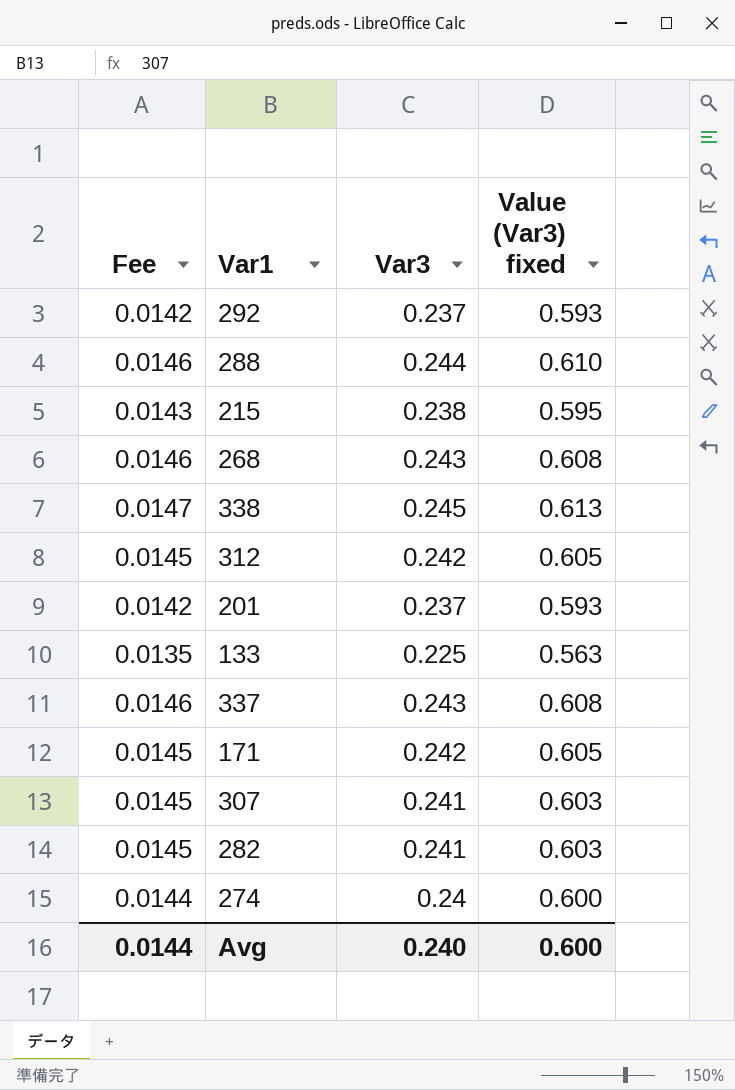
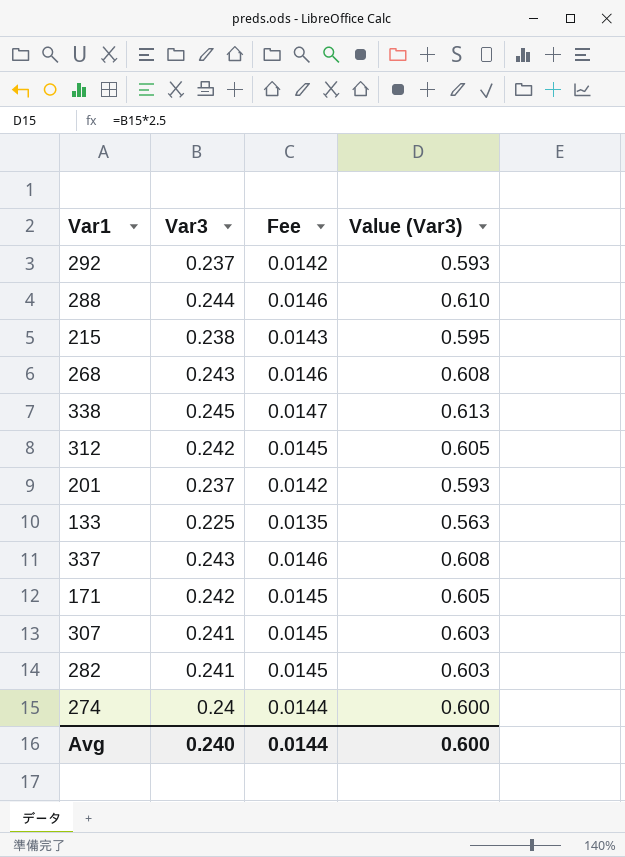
column Fee | position: 1 -> 3
column name: Value (Var3) fixed -> Value (Var3)

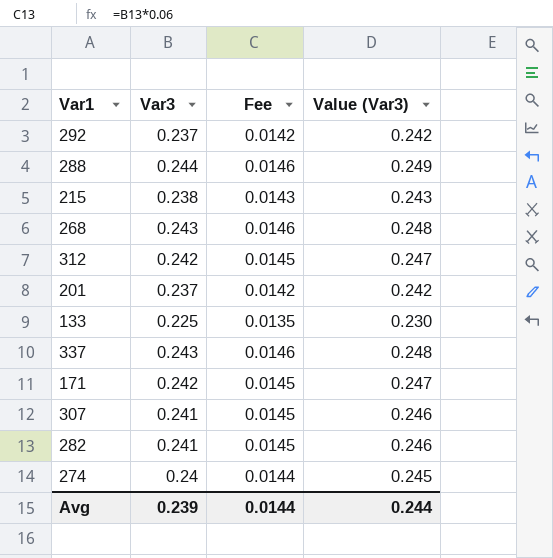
column Value (Var3) | formula: [Var3] * 2.5 -> [Var3] * 1.02
row 338: 0.245 | 0.0147 | 0.613 -> none
Avg | Var3: 0.240 -> 0.239
Avg | Value (Var3): 0.600 -> 0.244

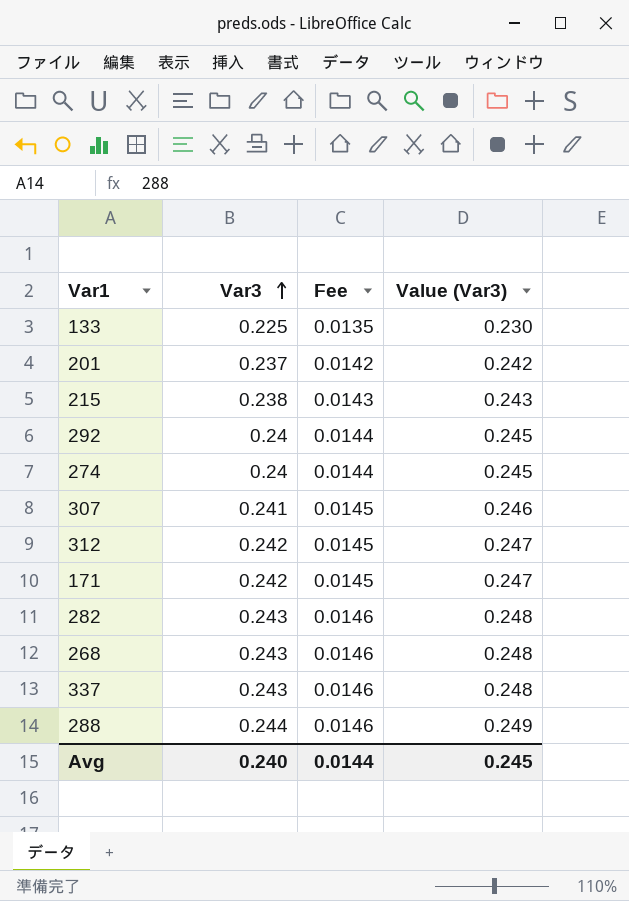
row order: none -> Var3 ascending
292 | Var3: 0.237 -> 0.24
292 | Fee: 0.0142 -> 0.0144
292 | Value (Var3): 0.242 -> 0.245
282 | Var3: 0.241 -> 0.243
282 | Fee: 0.0145 -> 0.0146
282 | Value (Var3): 0.246 -> 0.248
Avg | Var3: 0.239 -> 0.240
Avg | Value (Var3): 0.244 -> 0.245

